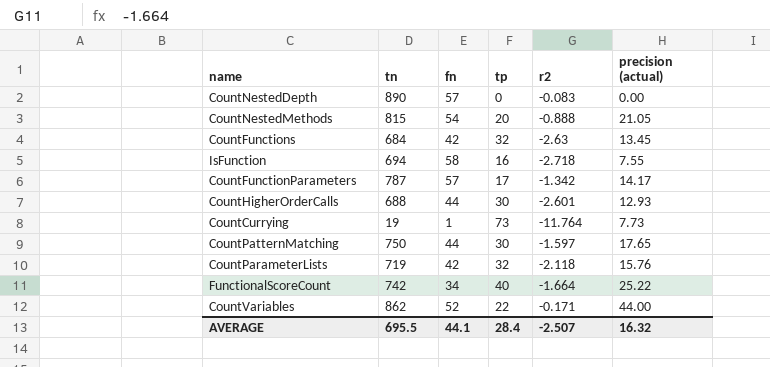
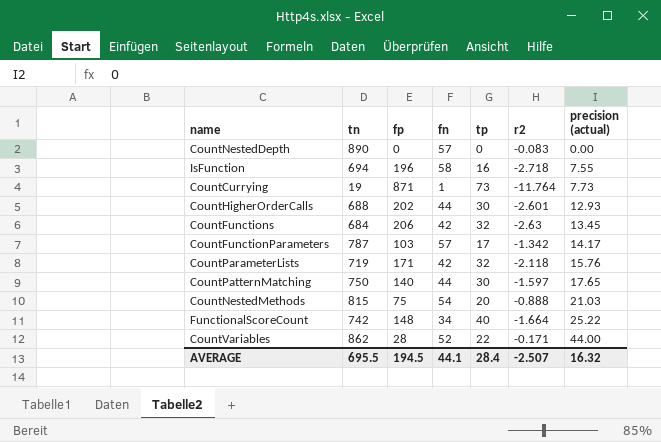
row order: none -> precision (actual) ascending
column fp | position: none -> 3
CountNestedMethods | precision (actual): 21.05 -> 21.03

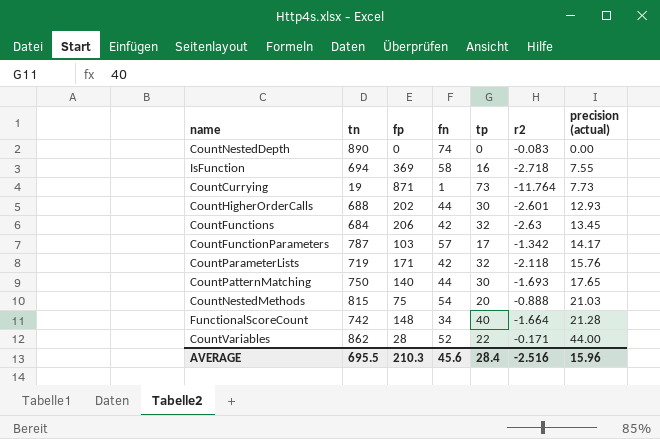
CountNestedDepth | fn: 57 -> 74
IsFunction | fp: 196 -> 369
CountPatternMatching | r2: -1.597 -> -1.693
FunctionalScoreCount | precision (actual): 25.22 -> 21.28
AVERAGE | fp: 194.5 -> 210.3
AVERAGE | fn: 44.1 -> 45.6
AVERAGE | r2: -2.507 -> -2.516
AVERAGE | precision (actual): 16.32 -> 15.96

